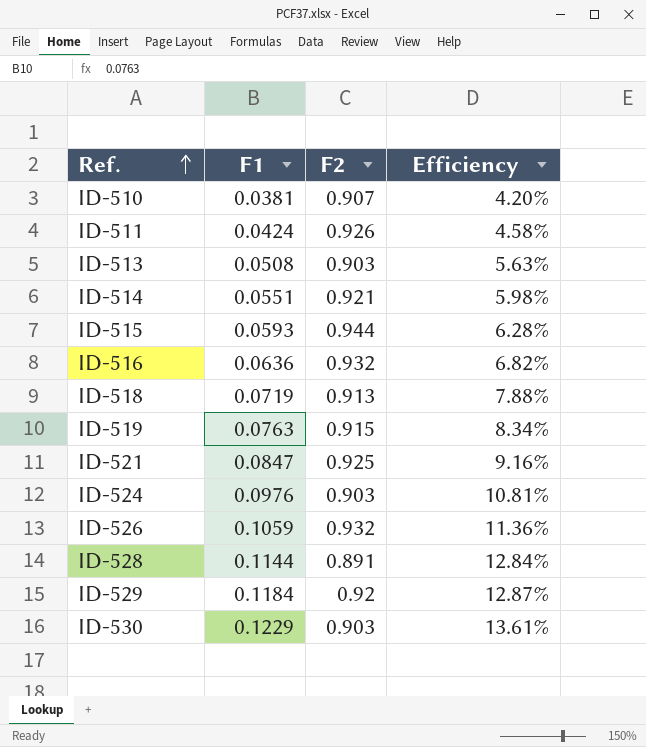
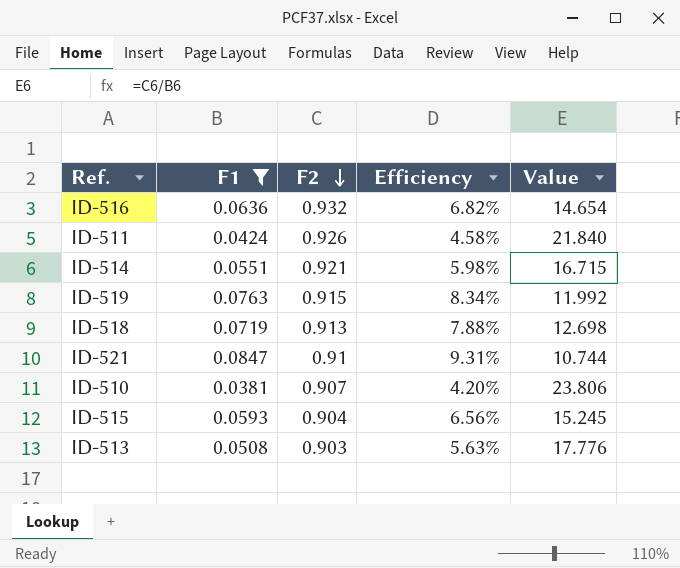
filter: none -> F1 <= 0.0847
row order: Ref. ascending -> F2 descending
column Value | formula: none -> [F2] / [F1]
ID-521 | F2: 0.925 -> 0.91
ID-521 | Efficiency: 9.16% -> 9.31%
ID-515 | F2: 0.944 -> 0.904
ID-515 | Efficiency: 6.28% -> 6.56%

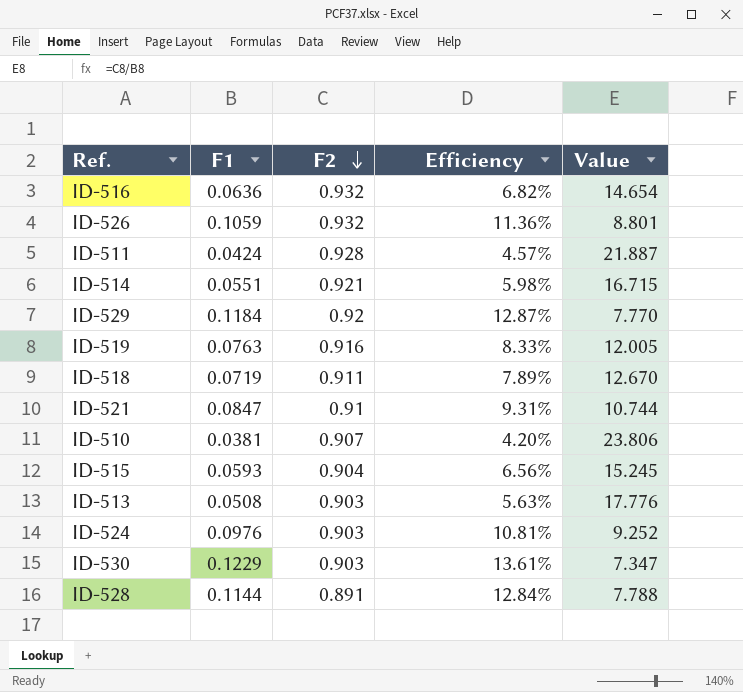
filter: F1 <= 0.0847 -> none
ID-511 | F2: 0.926 -> 0.928
ID-511 | Efficiency: 4.58% -> 4.57%
ID-511 | Value: 21.840 -> 21.887
ID-519 | F2: 0.915 -> 0.916
ID-519 | Efficiency: 8.34% -> 8.33%
ID-519 | Value: 11.992 -> 12.005
ID-518 | F2: 0.913 -> 0.911
ID-518 | Efficiency: 7.88% -> 7.89%
ID-518 | Value: 12.698 -> 12.670

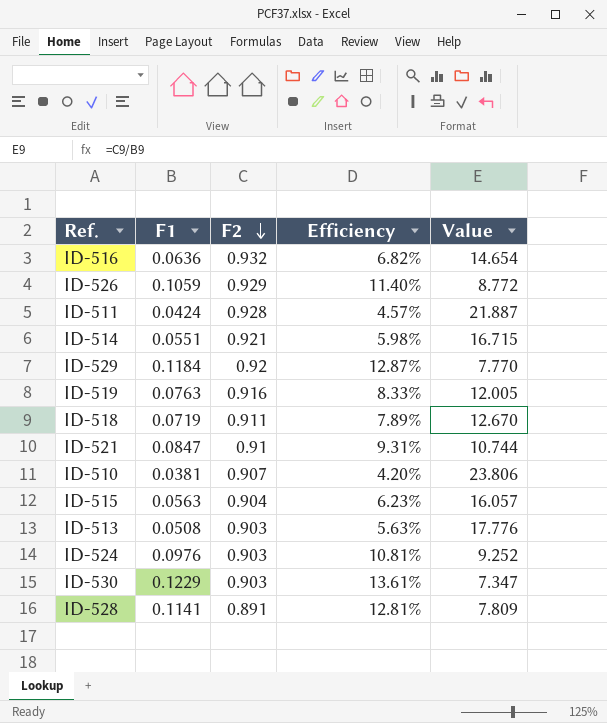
ID-526 | F2: 0.932 -> 0.929
ID-526 | Efficiency: 11.36% -> 11.40%
ID-526 | Value: 8.801 -> 8.772
ID-515 | F1: 0.0593 -> 0.0563
ID-515 | Efficiency: 6.56% -> 6.23%
ID-515 | Value: 15.245 -> 16.057
ID-528 | F1: 0.1144 -> 0.1141
ID-528 | Efficiency: 12.84% -> 12.81%
ID-528 | Value: 7.788 -> 7.809

